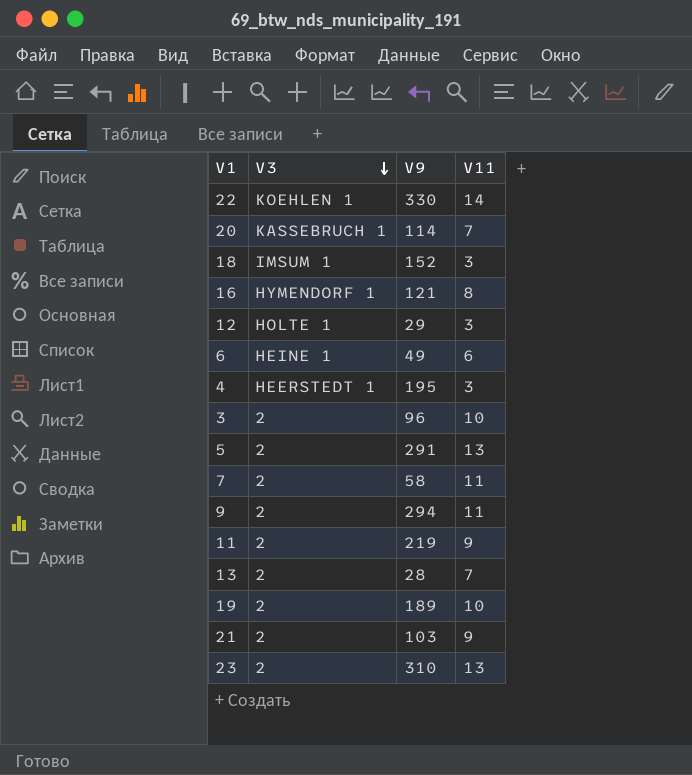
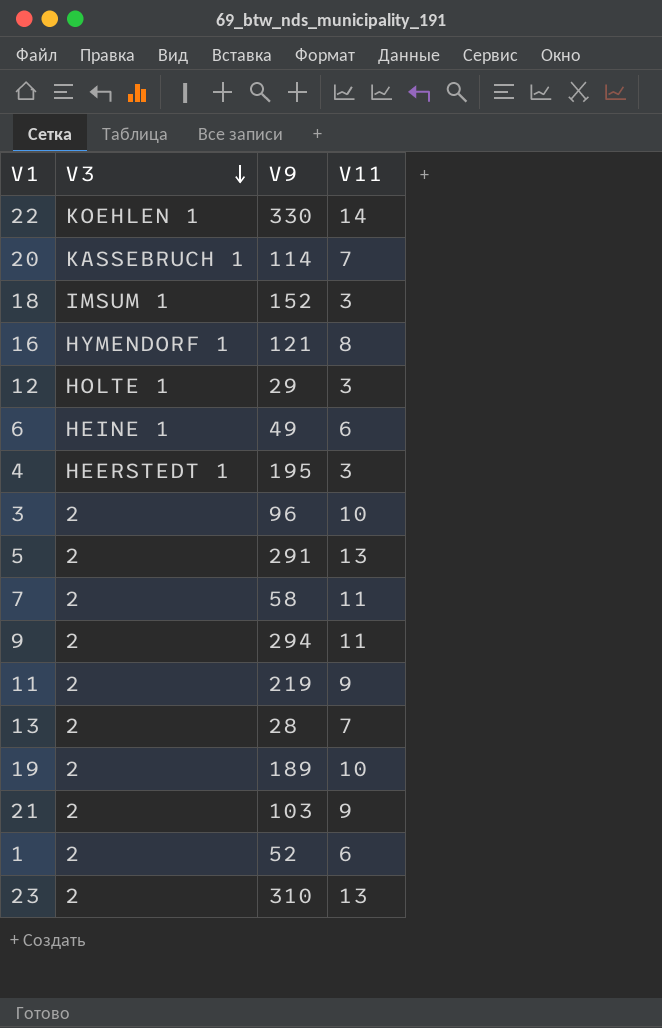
row 1: none -> 2 | 52 | 6

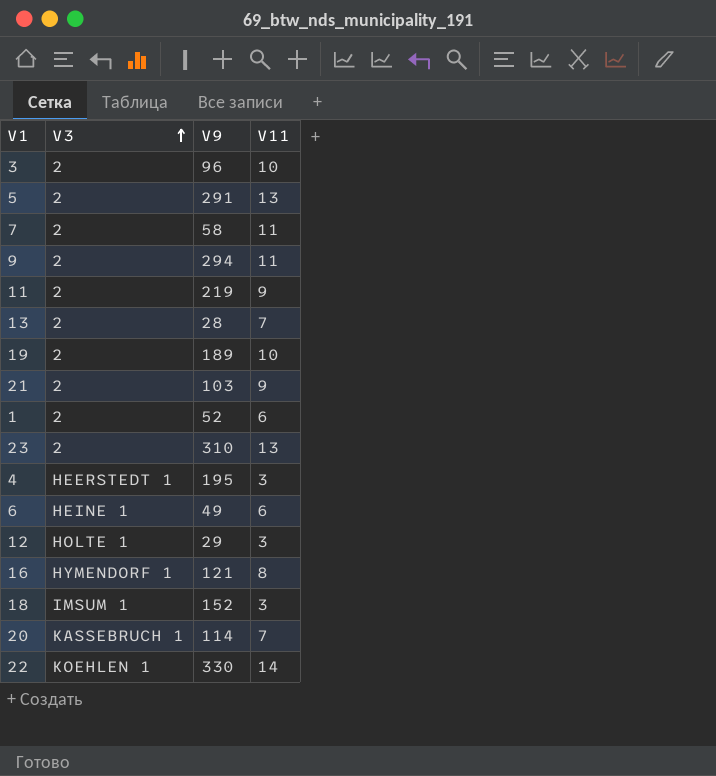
row order: V3 descending -> V3 ascending

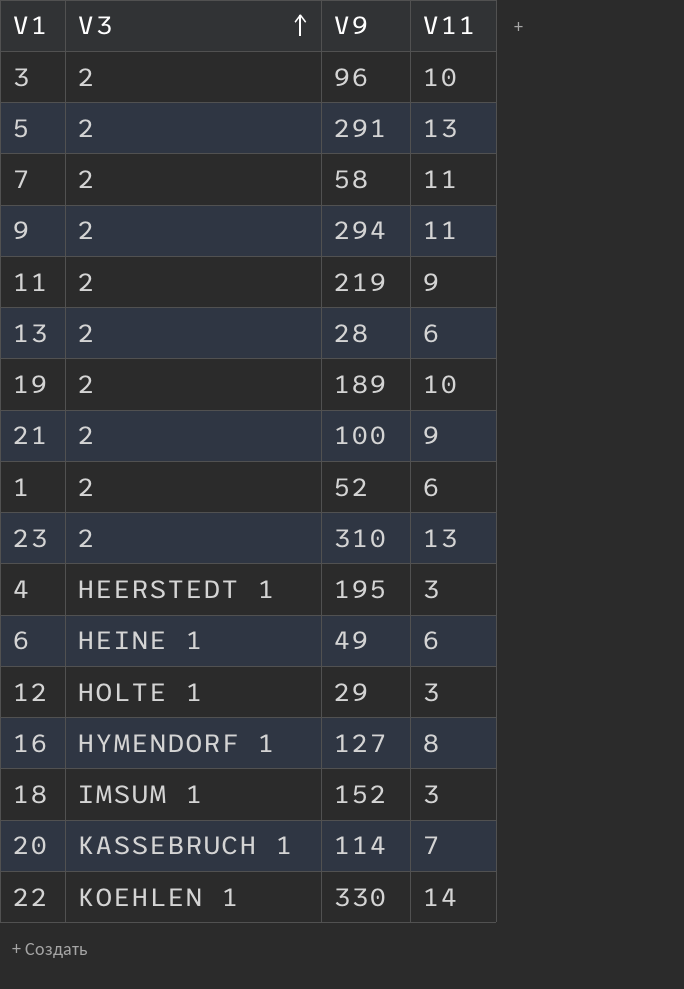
13 | V11: 7 -> 6
21 | V9: 103 -> 100
16 | V9: 121 -> 127

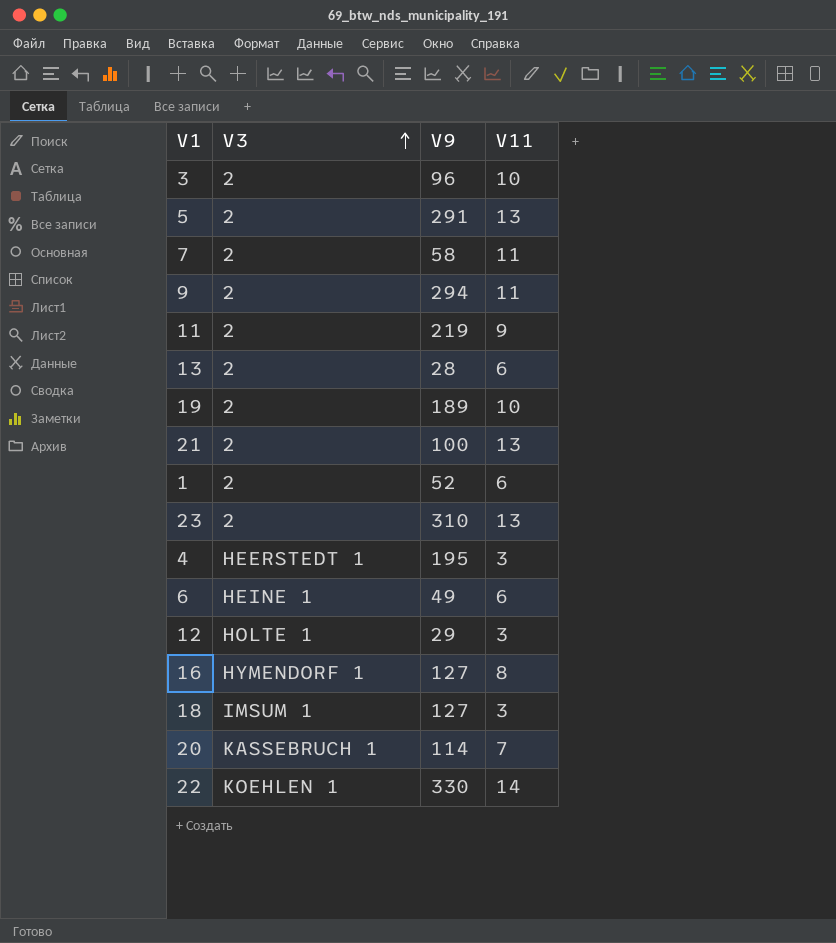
21 | V11: 9 -> 13
18 | V9: 152 -> 127

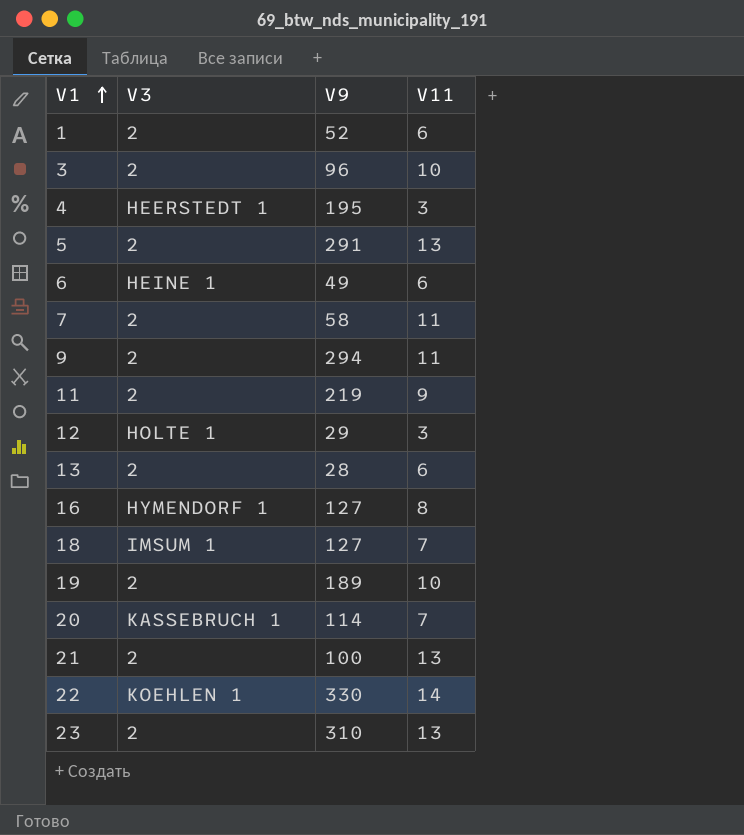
row order: V3 ascending -> V1 ascending
18 | V11: 3 -> 7

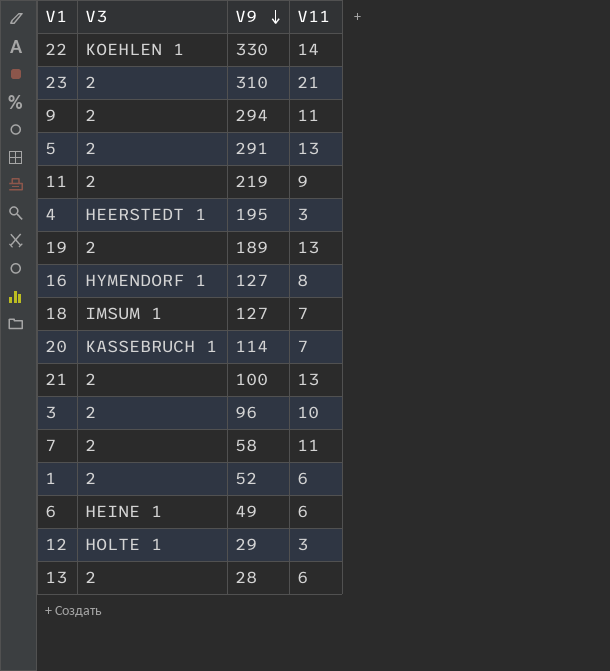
row order: V1 ascending -> V9 descending
23 | V11: 13 -> 21
19 | V11: 10 -> 13

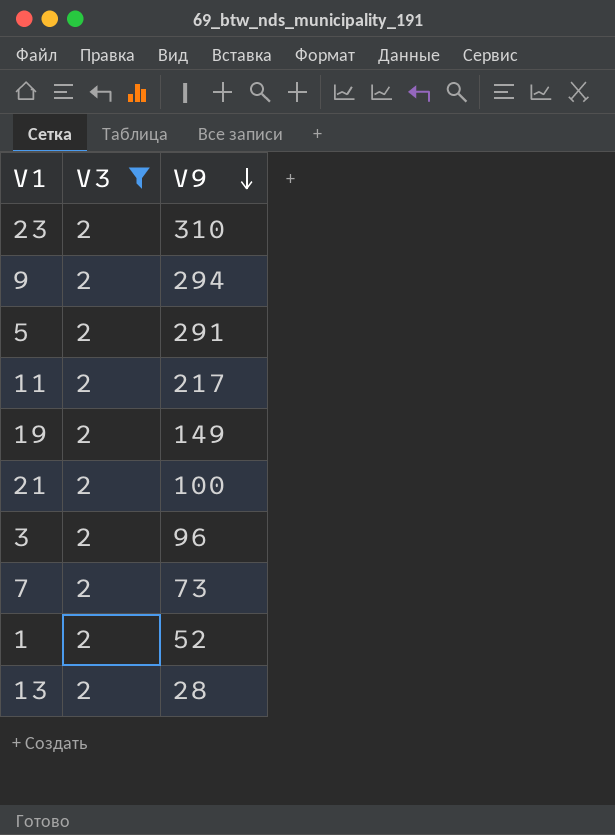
filter: none -> V3 = 2
column V11 | position: 4 -> none
11 | V9: 219 -> 217
19 | V9: 189 -> 149
7 | V9: 58 -> 73

